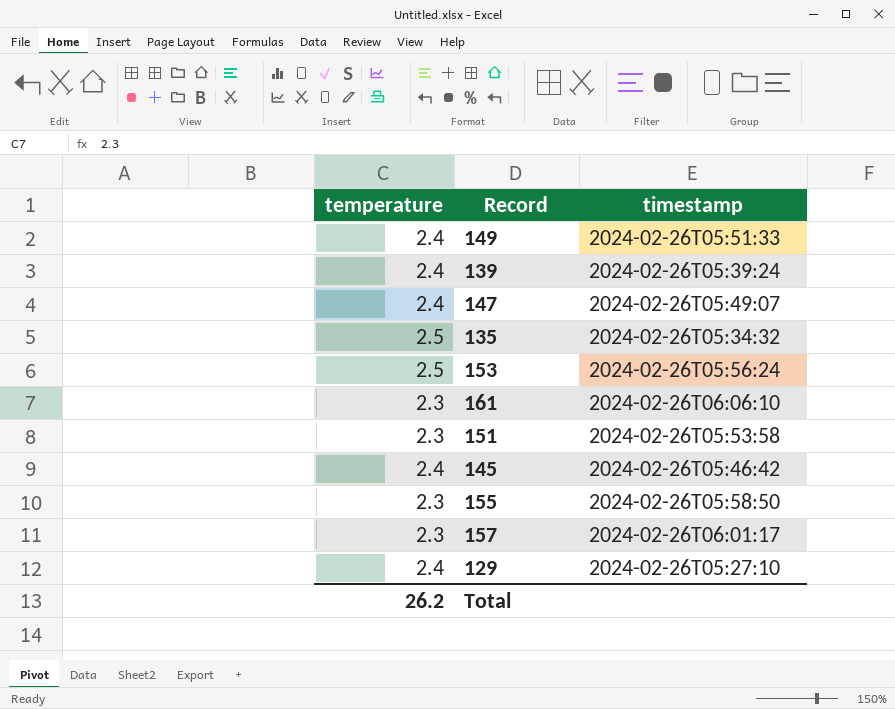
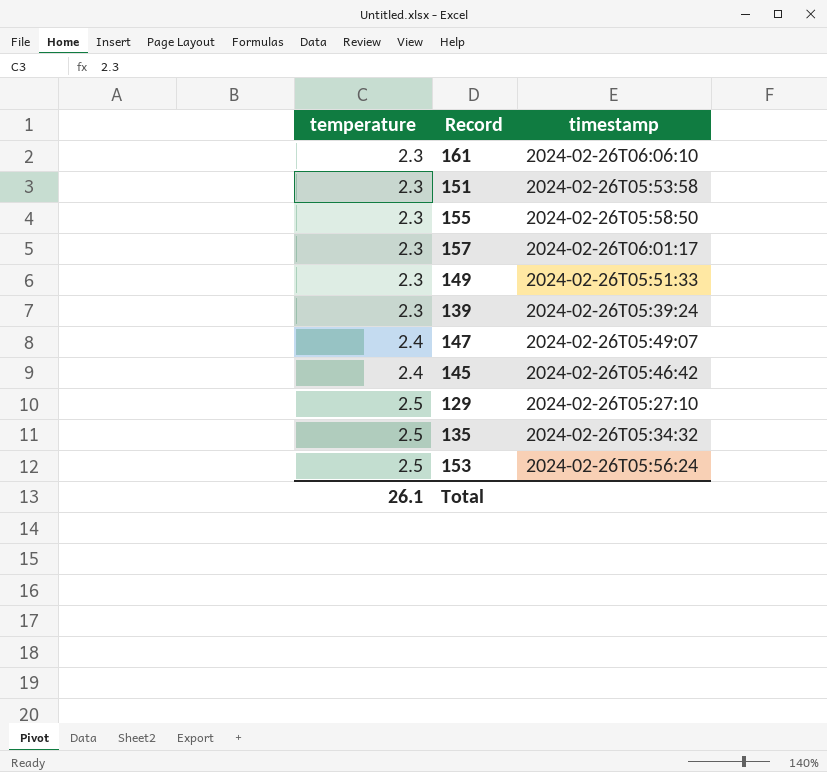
row order: none -> temperature ascending
149 | temperature: 2.4 -> 2.3
139 | temperature: 2.4 -> 2.3
129 | temperature: 2.4 -> 2.5
Total | temperature: 26.2 -> 26.1

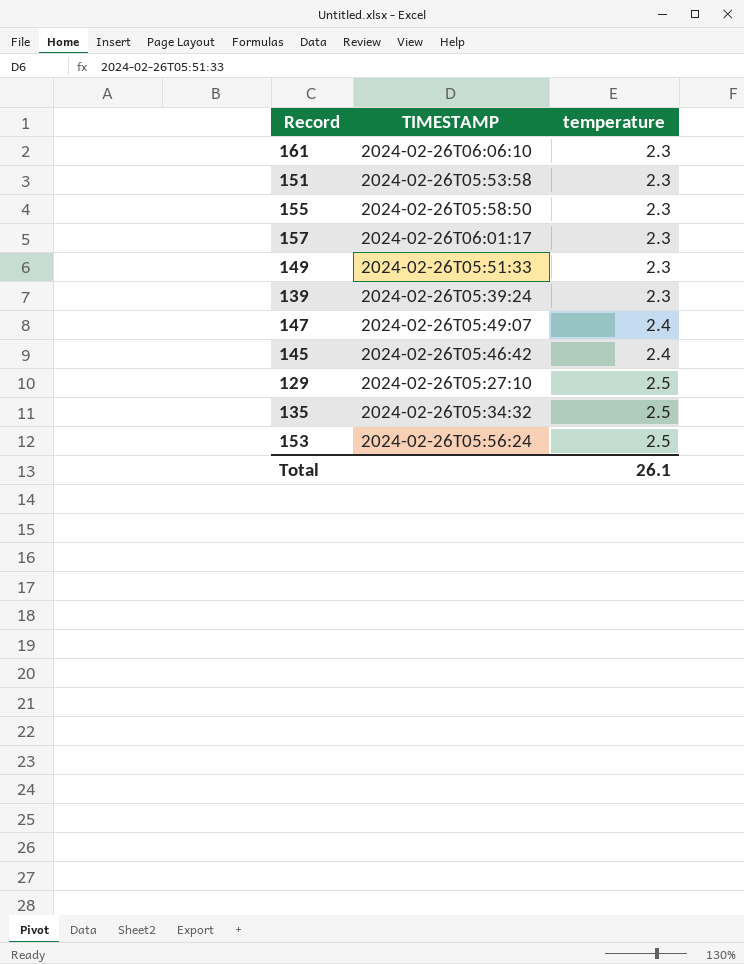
column name: timestamp -> TIMESTAMP
column temperature | position: 1 -> 3

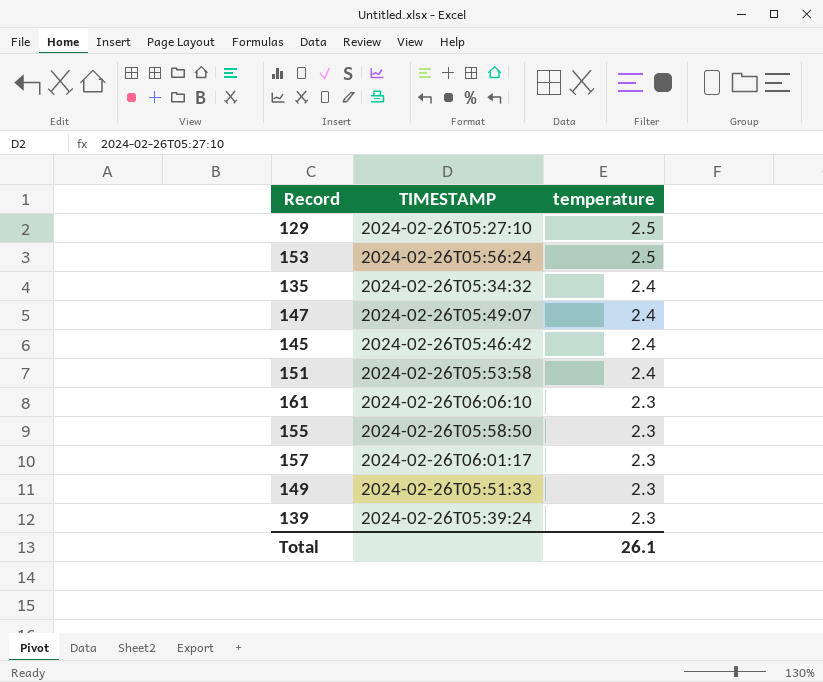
row order: temperature ascending -> temperature descending
135 | temperature: 2.5 -> 2.4
151 | temperature: 2.3 -> 2.4

